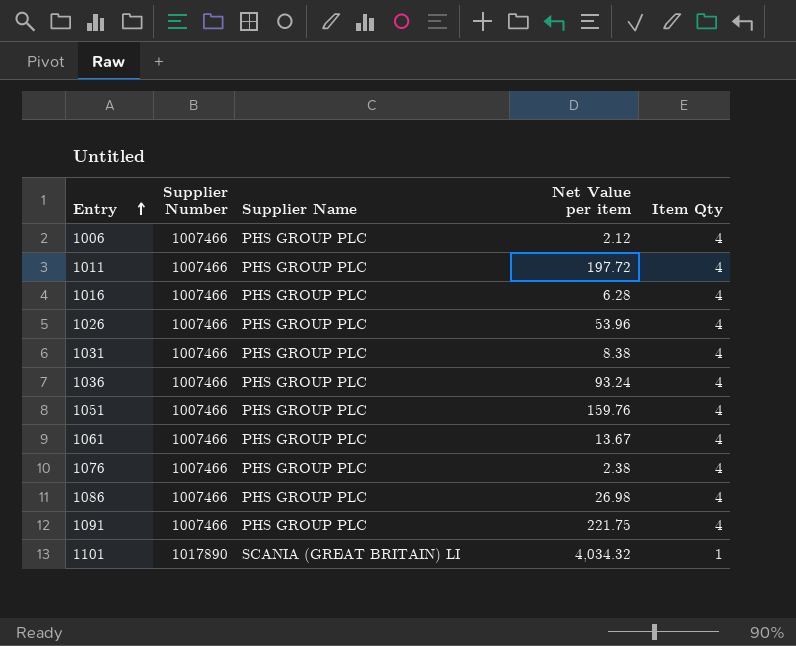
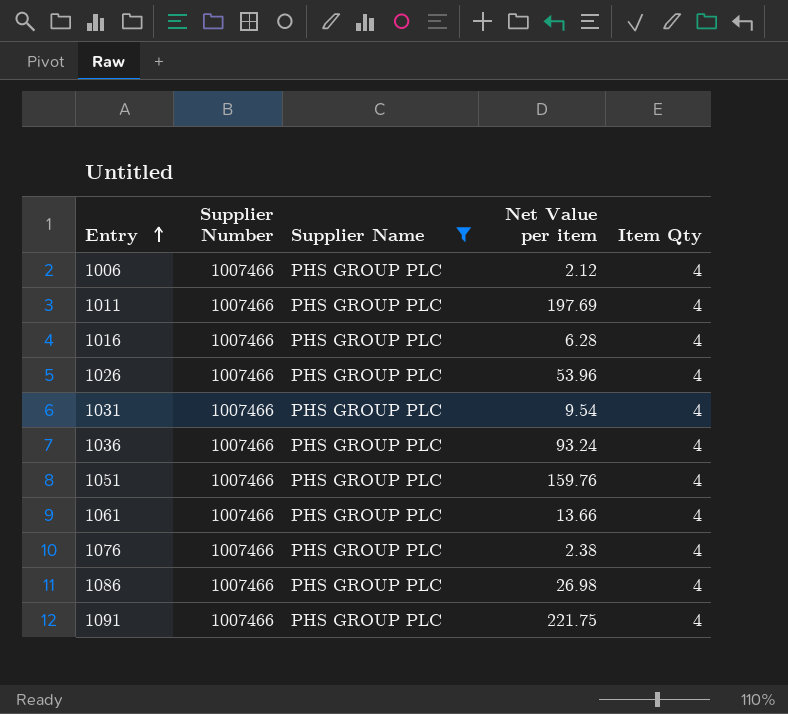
filter: none -> Supplier Name = PHS GROUP PLC
1011 | Net Value per item: 197.72 -> 197.69
1031 | Net Value per item: 8.38 -> 9.54
1061 | Net Value per item: 13.67 -> 13.66

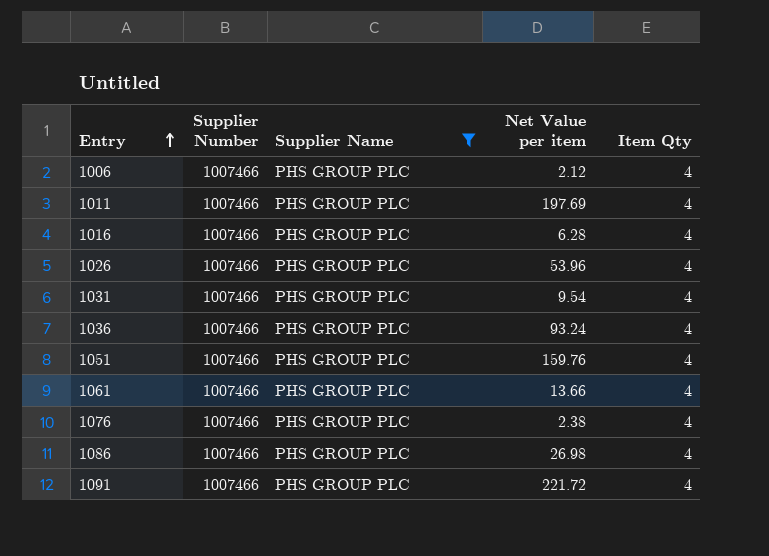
1091 | Net Value per item: 221.75 -> 221.72

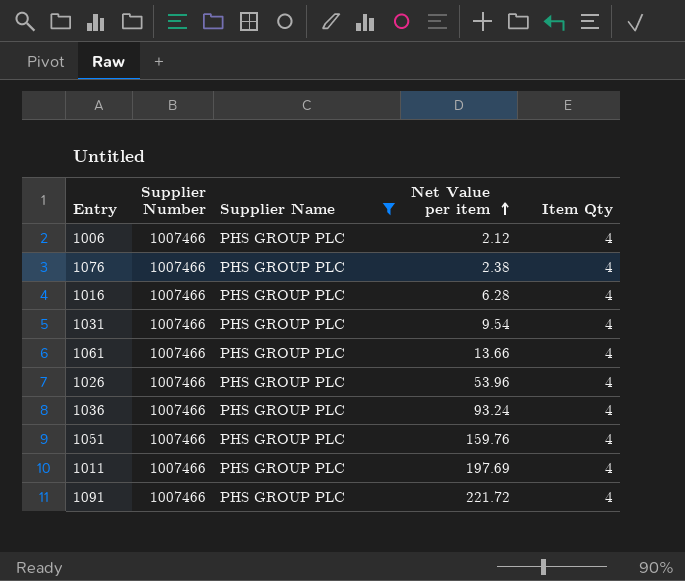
row order: Entry ascending -> Net Value per item ascending
row 1086: 1007466 | PHS GROUP PLC | 26.98 | 4 -> none

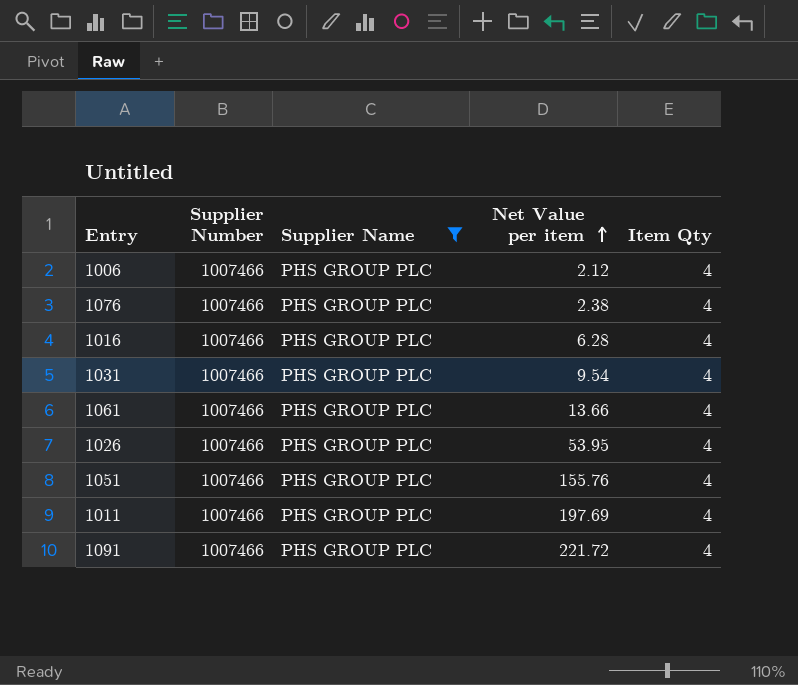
row 1036: 1007466 | PHS GROUP PLC | 93.24 | 4 -> none
1026 | Net Value per item: 53.96 -> 53.95
1051 | Net Value per item: 159.76 -> 155.76

